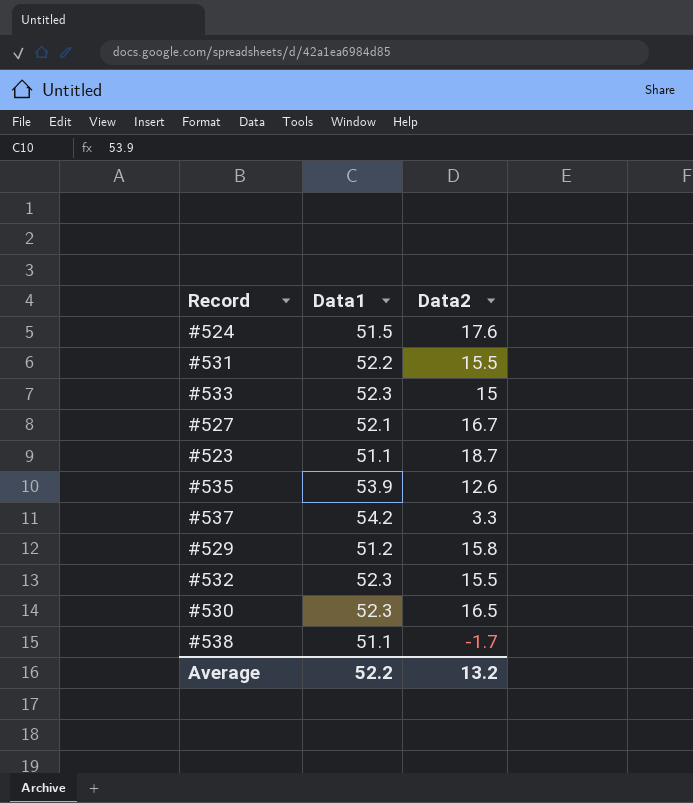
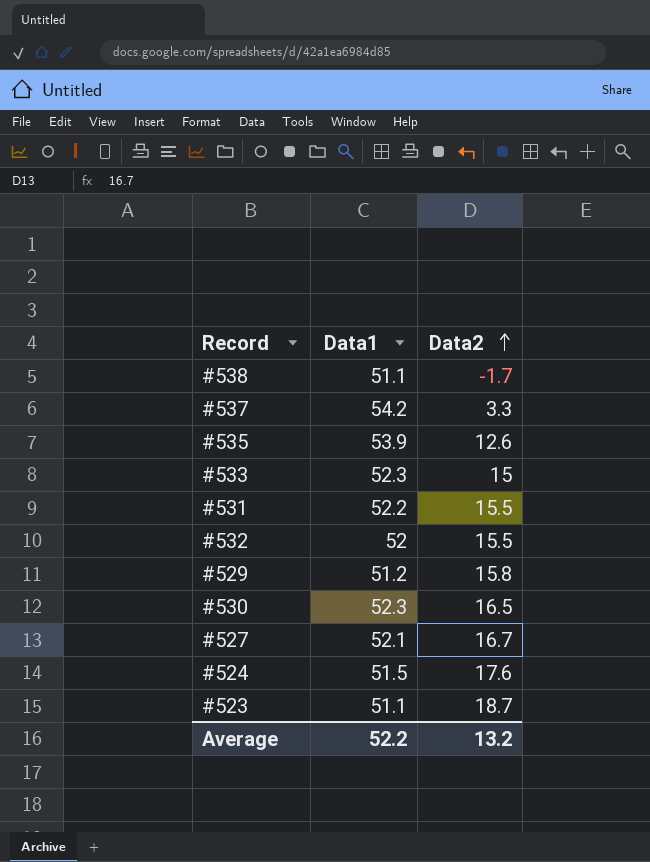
row order: none -> Data2 ascending
#532 | Data1: 52.3 -> 52

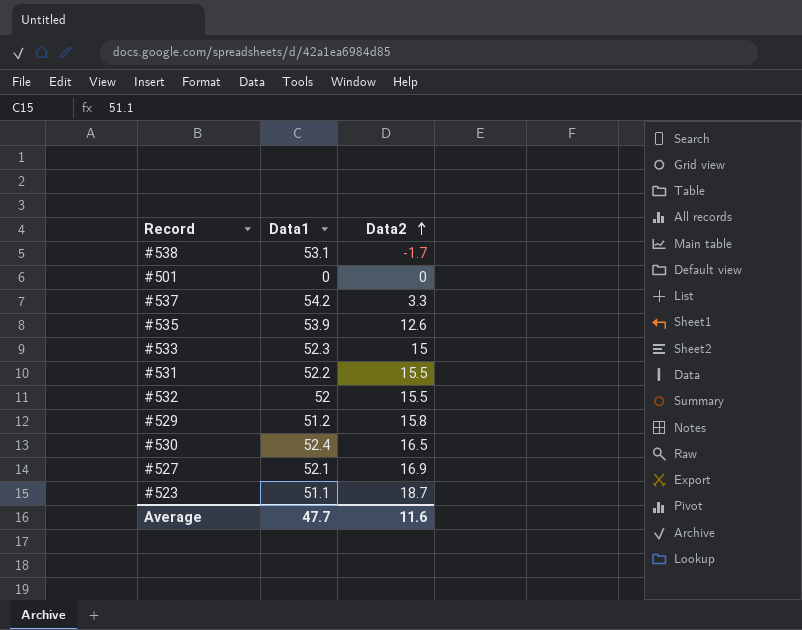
row #524: 51.5 | 17.6 -> none
#538 | Data1: 51.1 -> 53.1
row #501: none -> 0 | 0
#530 | Data1: 52.3 -> 52.4
#527 | Data2: 16.7 -> 16.9
Average | Data1: 52.2 -> 47.7
Average | Data2: 13.2 -> 11.6

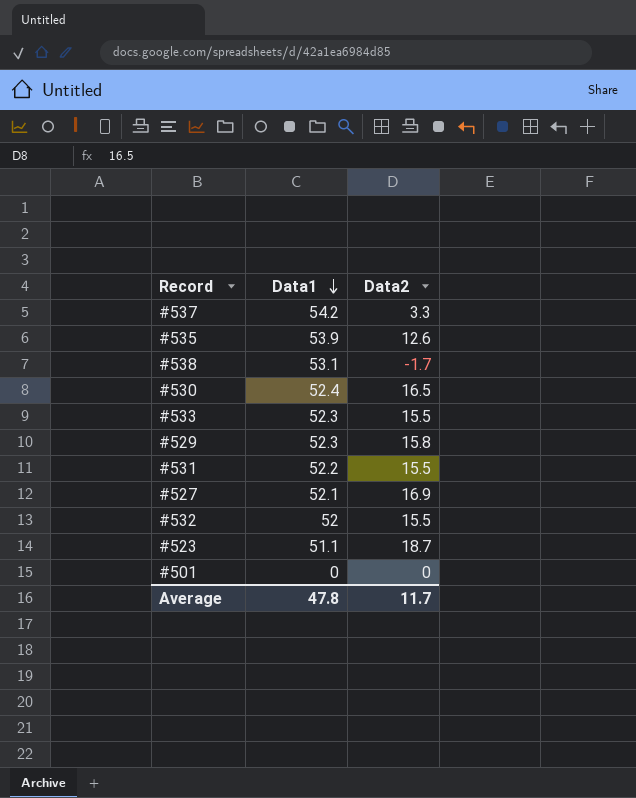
row order: Data2 ascending -> Data1 descending
#533 | Data2: 15 -> 15.5
#529 | Data1: 51.2 -> 52.3
Average | Data1: 47.7 -> 47.8
Average | Data2: 11.6 -> 11.7

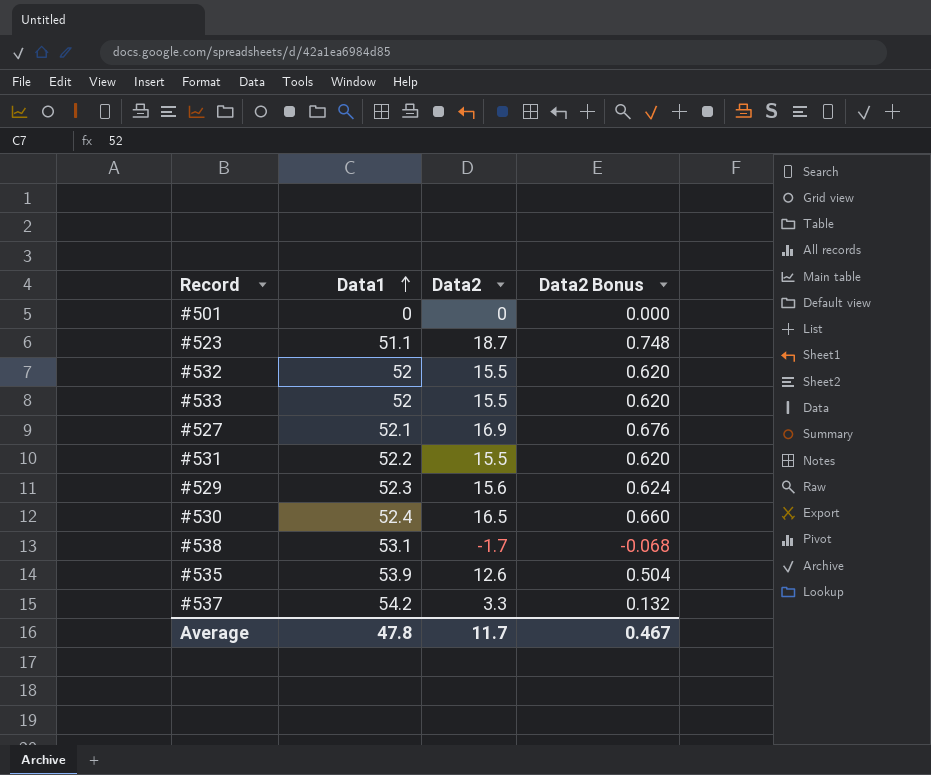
row order: Data1 descending -> Data1 ascending
column Data2 Bonus | formula: none -> [Data2] * 0.04
#533 | Data1: 52.3 -> 52
#529 | Data2: 15.8 -> 15.6

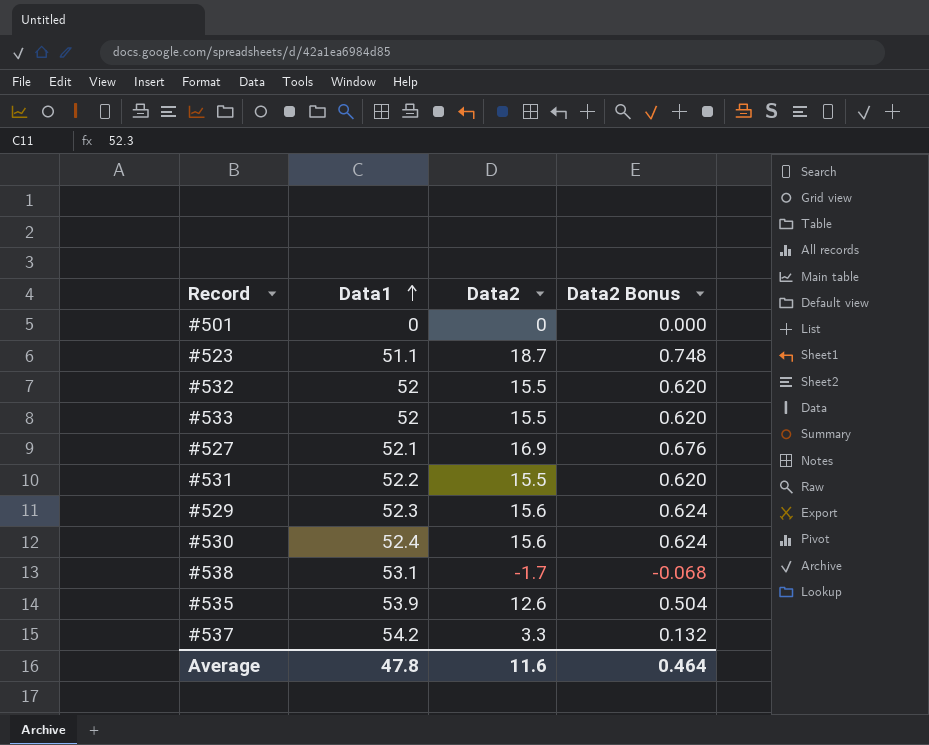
#530 | Data2: 16.5 -> 15.6
#530 | Data2 Bonus: 0.660 -> 0.624
Average | Data2: 11.7 -> 11.6
Average | Data2 Bonus: 0.467 -> 0.464

